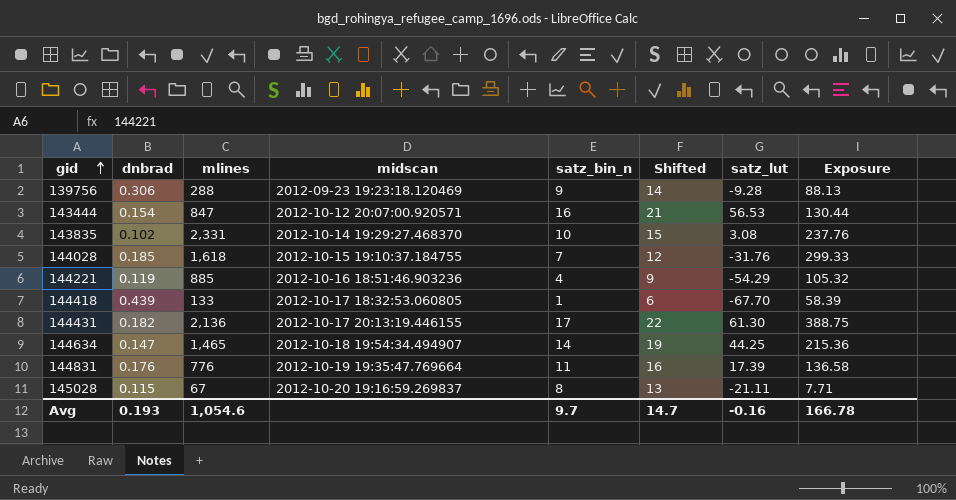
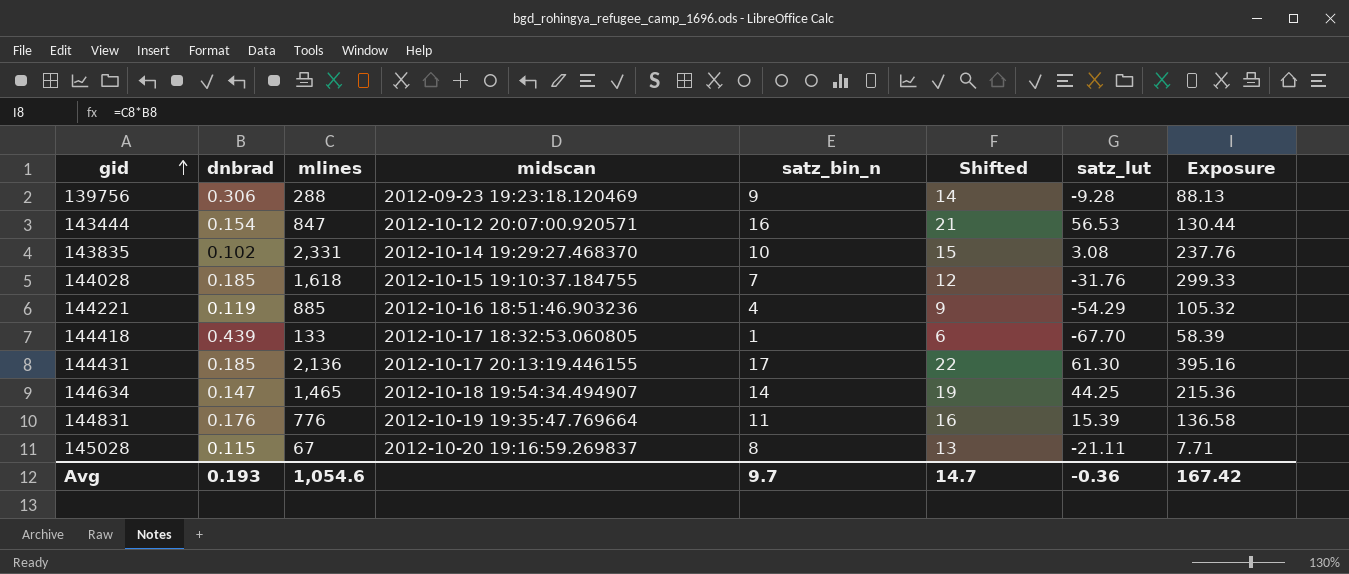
144431 | dnbrad: 0.182 -> 0.185
144431 | Exposure: 388.75 -> 395.16
144831 | satz_lut: 17.39 -> 15.39
Avg | satz_lut: -0.16 -> -0.36
Avg | Exposure: 166.78 -> 167.42

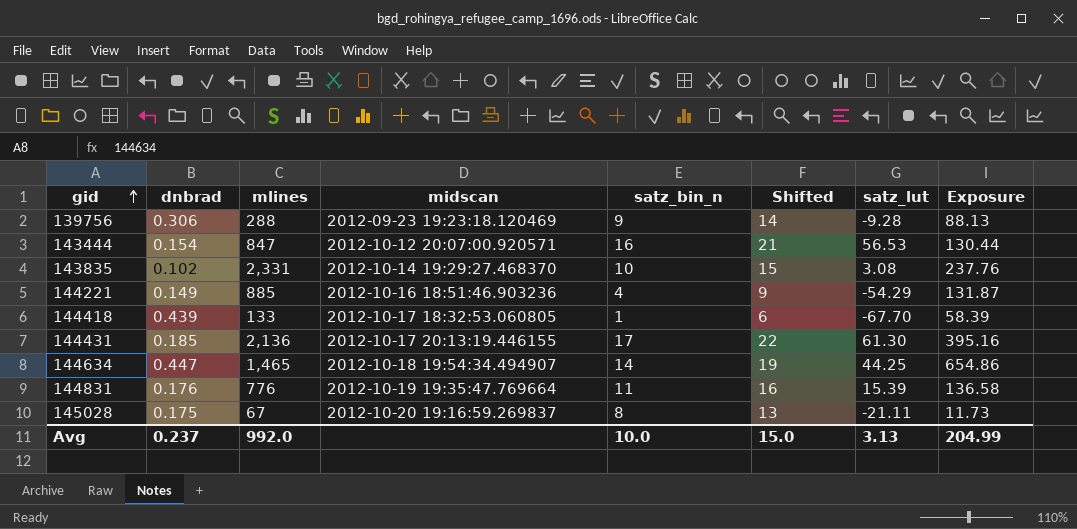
row 144028: 0.185 | 1,618 | 2012-10-15 19:10:37.184755 | 7 | 12 | -31.76 | 299.33 -> none
144221 | dnbrad: 0.119 -> 0.149
144221 | Exposure: 105.32 -> 131.87
144634 | dnbrad: 0.147 -> 0.447
144634 | Exposure: 215.36 -> 654.86
145028 | dnbrad: 0.115 -> 0.175
145028 | Exposure: 7.71 -> 11.73
Avg | dnbrad: 0.193 -> 0.237
Avg | mlines: 1,054.6 -> 992.0
Avg | satz_bin_n: 9.7 -> 10.0
Avg | Shifted: 14.7 -> 15.0
Avg | satz_lut: -0.36 -> 3.13
Avg | Exposure: 167.42 -> 204.99

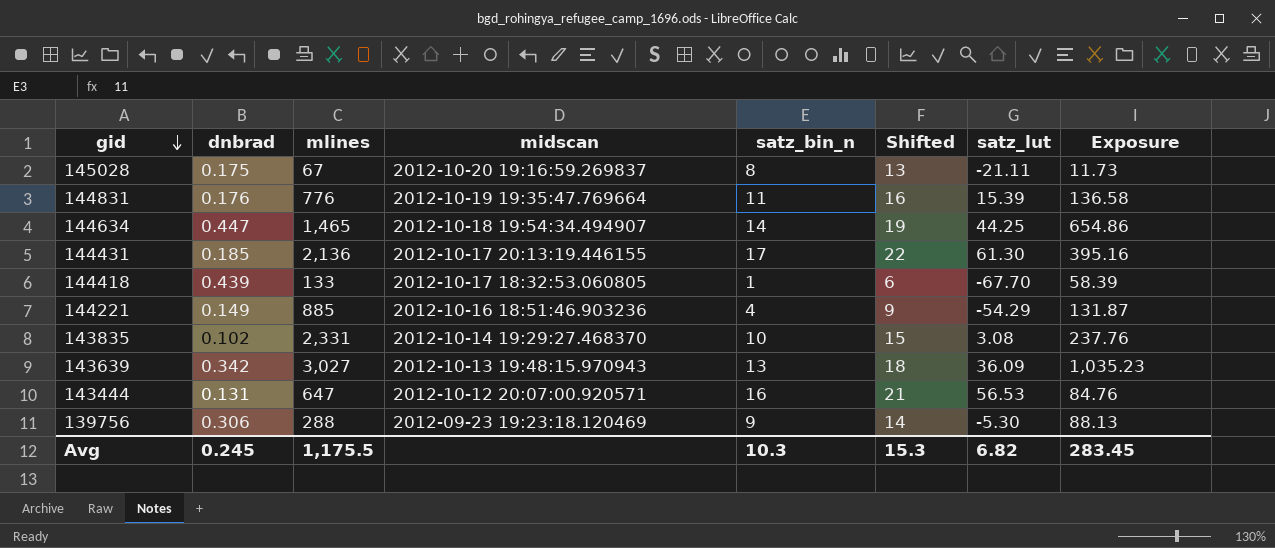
row order: gid ascending -> gid descending
row 143639: none -> 0.342 | 3,027 | 2012-10-13 19:48:15.970943 | 13 | 18 | 36.09 | 1,035.23
143444 | dnbrad: 0.154 -> 0.131
143444 | mlines: 847 -> 647
143444 | Exposure: 130.44 -> 84.76
139756 | satz_lut: -9.28 -> -5.30
Avg | dnbrad: 0.237 -> 0.245
Avg | mlines: 992.0 -> 1,175.5
Avg | satz_bin_n: 10.0 -> 10.3
Avg | Shifted: 15.0 -> 15.3
Avg | satz_lut: 3.13 -> 6.82
Avg | Exposure: 204.99 -> 283.45

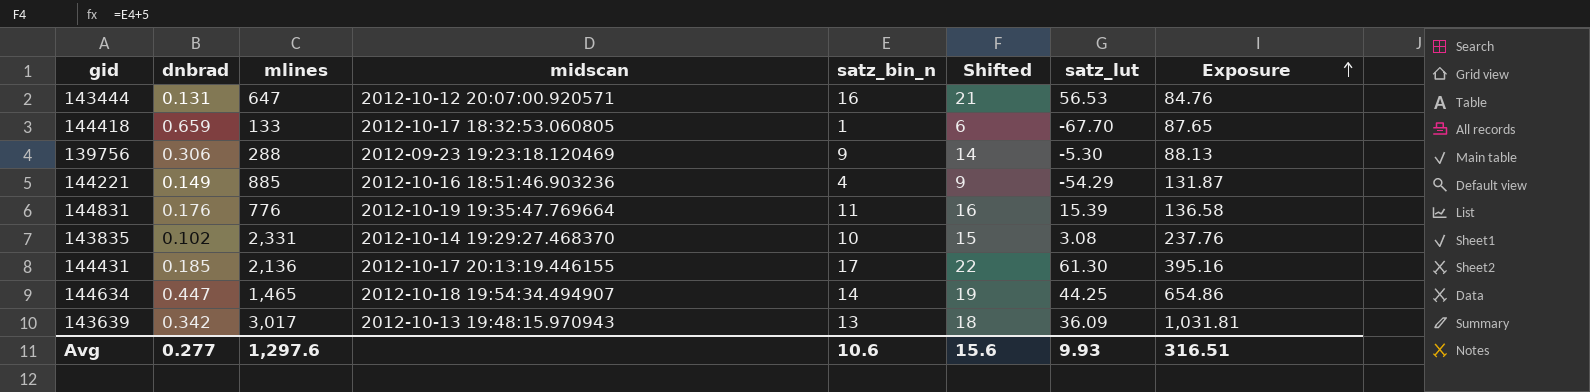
row order: gid descending -> Exposure ascending
row 145028: 0.175 | 67 | 2012-10-20 19:16:59.269837 | 8 | 13 | -21.11 | 11.73 -> none
144418 | dnbrad: 0.439 -> 0.659
144418 | Exposure: 58.39 -> 87.65
143639 | mlines: 3,027 -> 3,017
143639 | Exposure: 1,035.23 -> 1,031.81
Avg | dnbrad: 0.245 -> 0.277
Avg | mlines: 1,175.5 -> 1,297.6
Avg | satz_bin_n: 10.3 -> 10.6
Avg | Shifted: 15.3 -> 15.6
Avg | satz_lut: 6.82 -> 9.93
Avg | Exposure: 283.45 -> 316.51

